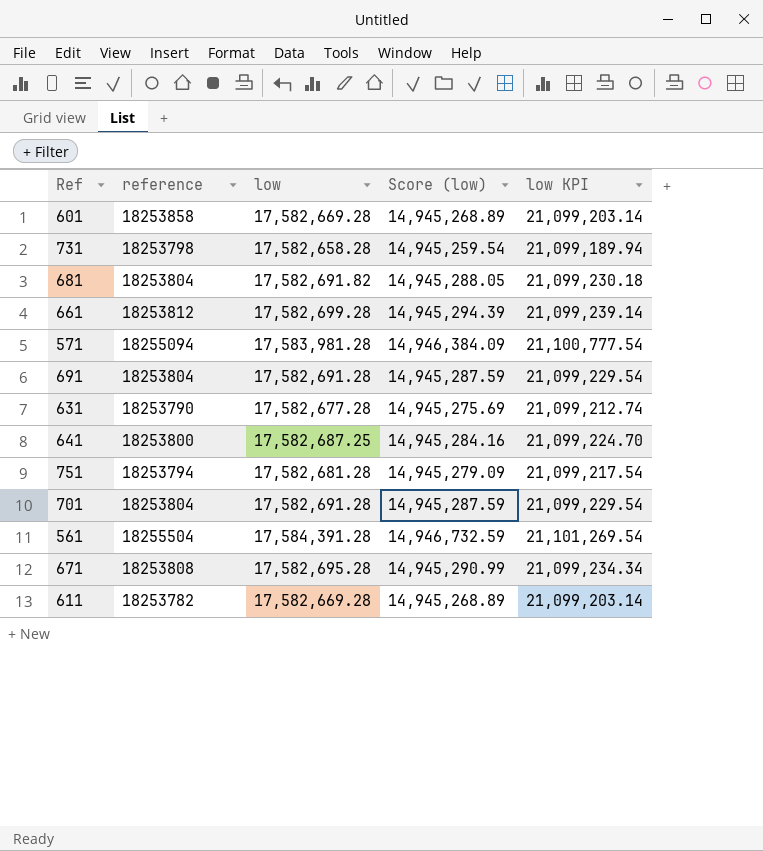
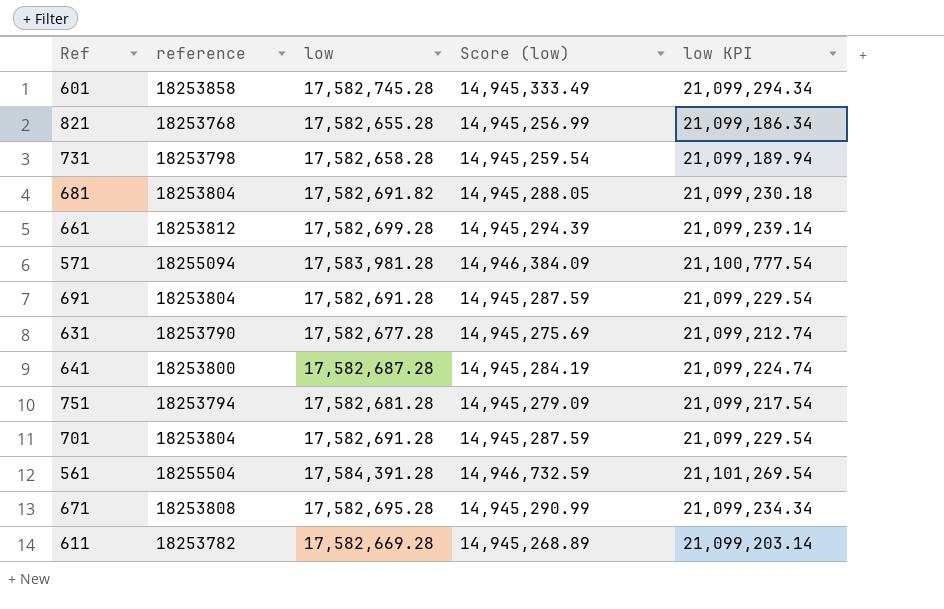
601 | low: 17,582,669.28 -> 17,582,745.28
601 | Score (low): 14,945,268.89 -> 14,945,333.49
601 | low KPI: 21,099,203.14 -> 21,099,294.34
row 821: none -> 18253768 | 17,582,655.28 | 14,945,256.99 | 21,099,186.34
641 | low: 17,582,687.25 -> 17,582,687.28
641 | Score (low): 14,945,284.16 -> 14,945,284.19
641 | low KPI: 21,099,224.70 -> 21,099,224.74

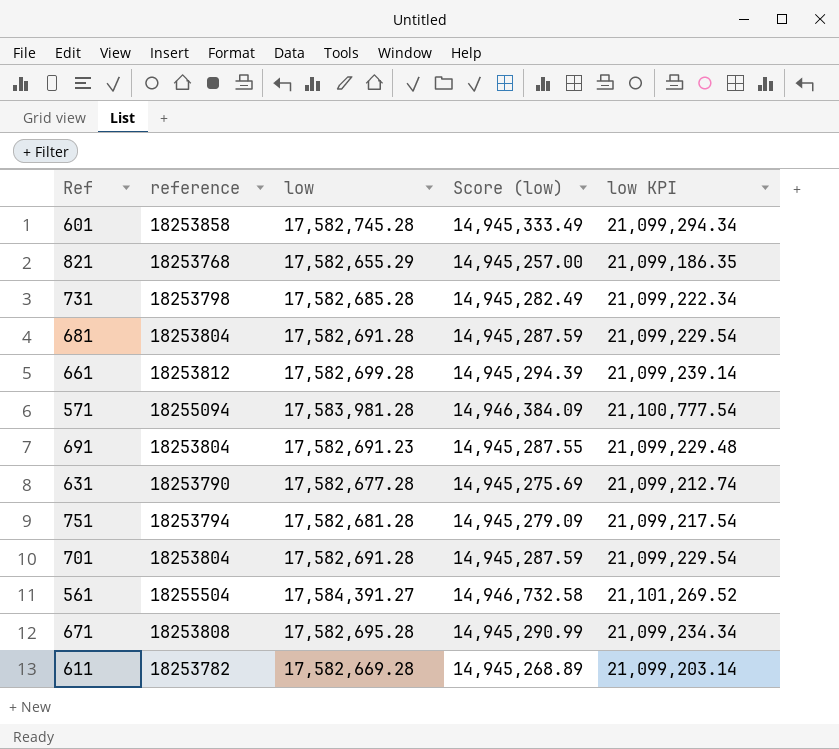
row 641: 18253800 | 17,582,687.28 | 14,945,284.19 | 21,099,224.74 -> none
821 | low: 17,582,655.28 -> 17,582,655.29
821 | Score (low): 14,945,256.99 -> 14,945,257.00
821 | low KPI: 21,099,186.34 -> 21,099,186.35
731 | low: 17,582,658.28 -> 17,582,685.28
731 | Score (low): 14,945,259.54 -> 14,945,282.49
731 | low KPI: 21,099,189.94 -> 21,099,222.34
681 | low: 17,582,691.82 -> 17,582,691.28
681 | Score (low): 14,945,288.05 -> 14,945,287.59
681 | low KPI: 21,099,230.18 -> 21,099,229.54
691 | low: 17,582,691.28 -> 17,582,691.23
691 | Score (low): 14,945,287.59 -> 14,945,287.55
691 | low KPI: 21,099,229.54 -> 21,099,229.48
561 | low: 17,584,391.28 -> 17,584,391.27
561 | Score (low): 14,946,732.59 -> 14,946,732.58
561 | low KPI: 21,101,269.54 -> 21,101,269.52

